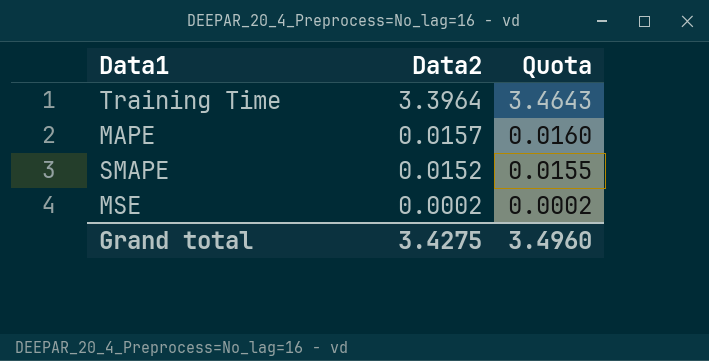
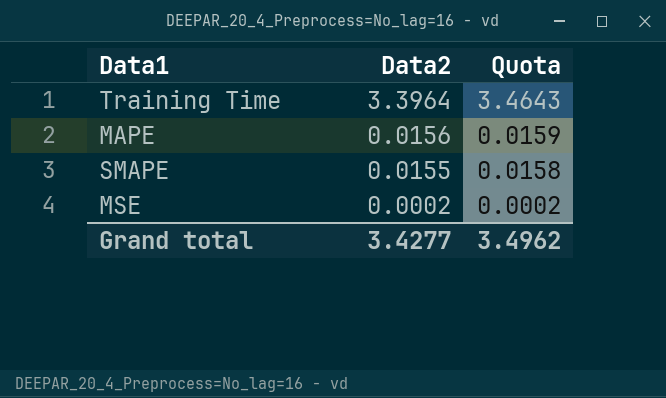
MAPE | Data2: 0.0157 -> 0.0156
MAPE | Quota: 0.0160 -> 0.0159
SMAPE | Data2: 0.0152 -> 0.0155
SMAPE | Quota: 0.0155 -> 0.0158
Grand total | Data2: 3.4275 -> 3.4277
Grand total | Quota: 3.4960 -> 3.4962

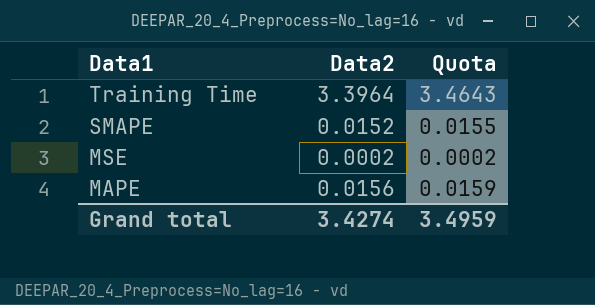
row order: Data2 descending -> Data1 descending
SMAPE | Data2: 0.0155 -> 0.0152
SMAPE | Quota: 0.0158 -> 0.0155
Grand total | Data2: 3.4277 -> 3.4274
Grand total | Quota: 3.4962 -> 3.4959

